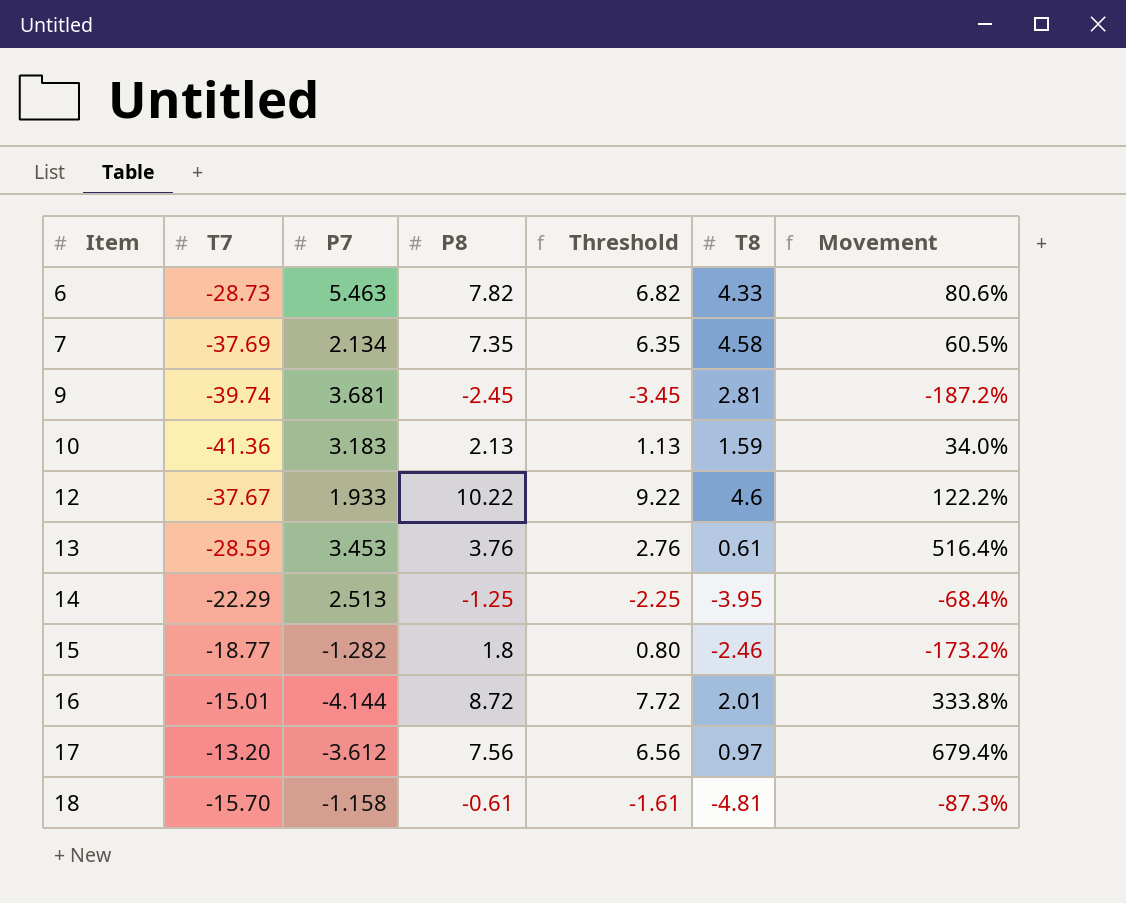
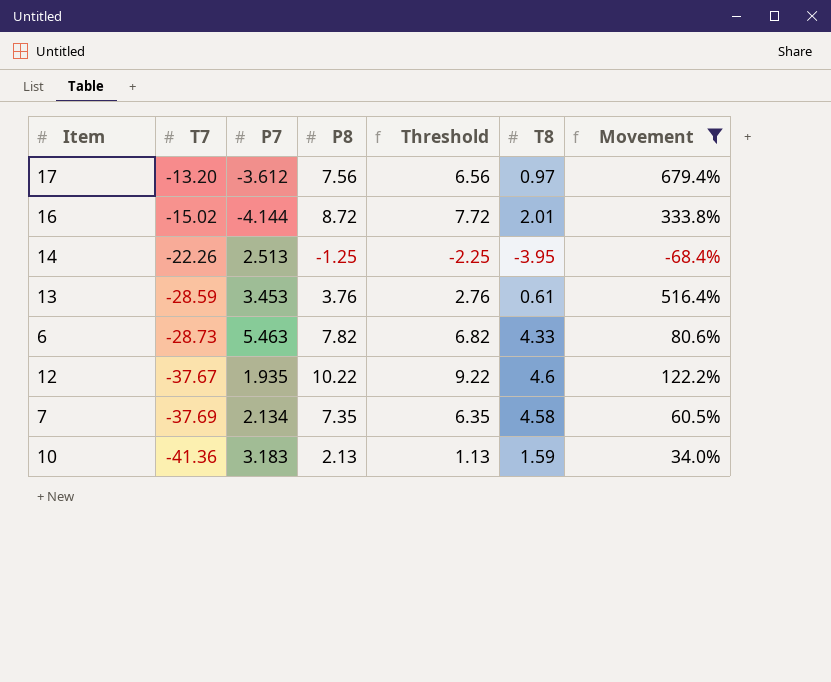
filter: none -> Movement >= -68.4%
row order: Item ascending -> T7 descending
16 | T7: -15.01 -> -15.02
14 | T7: -22.29 -> -22.26
12 | P7: 1.933 -> 1.935

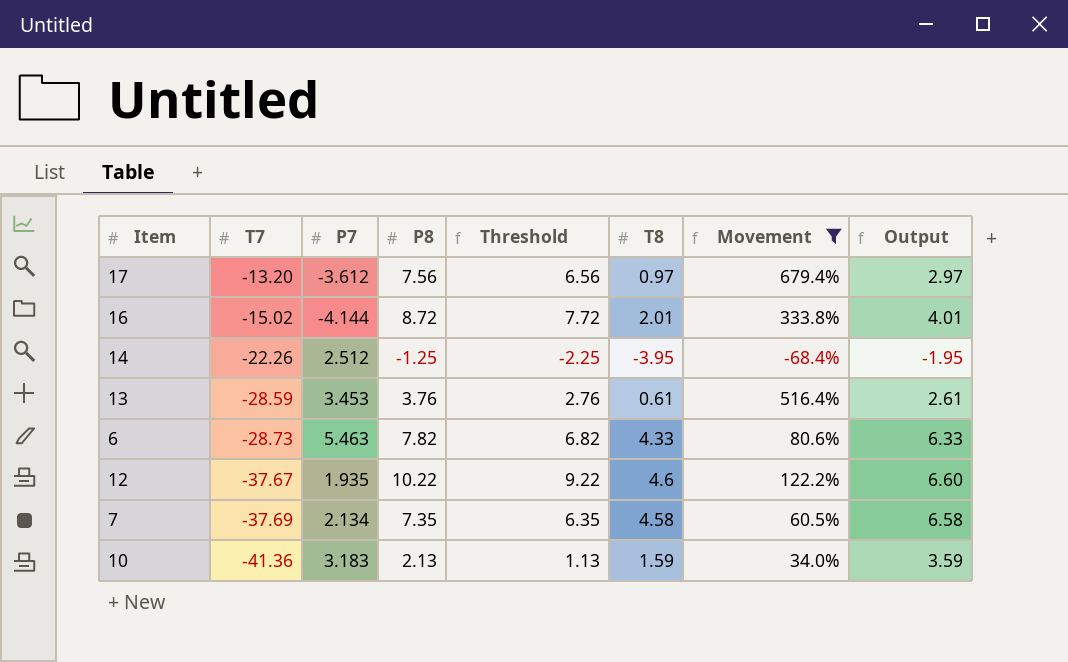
column Output | formula: none -> [T8] + 2
14 | P7: 2.513 -> 2.512

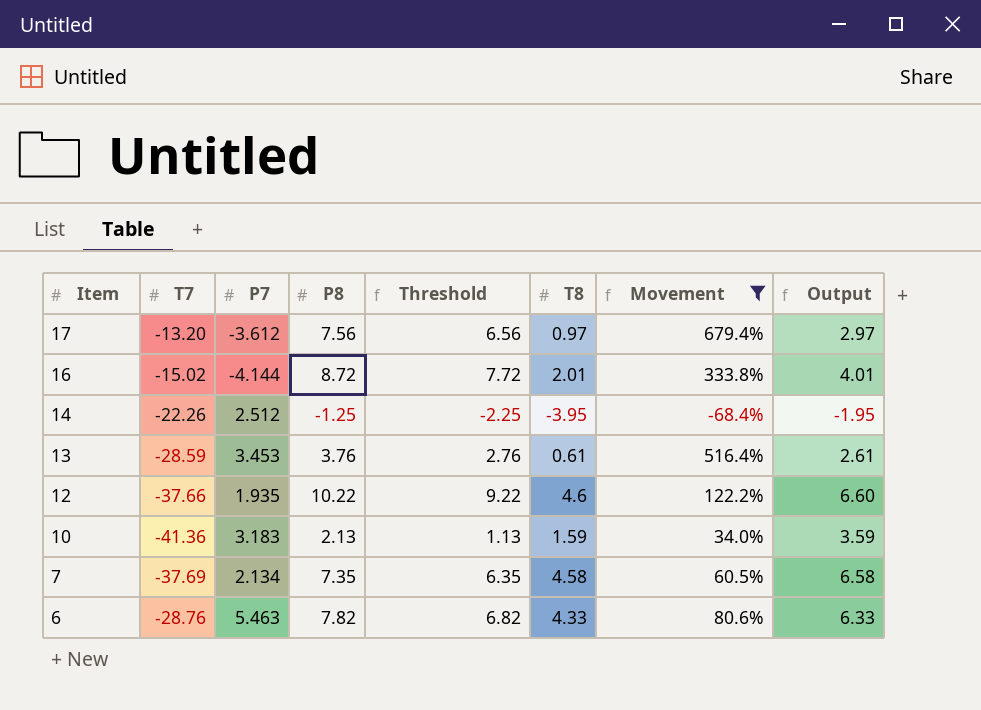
row order: T7 descending -> Item descending
12 | T7: -37.67 -> -37.66
6 | T7: -28.73 -> -28.76

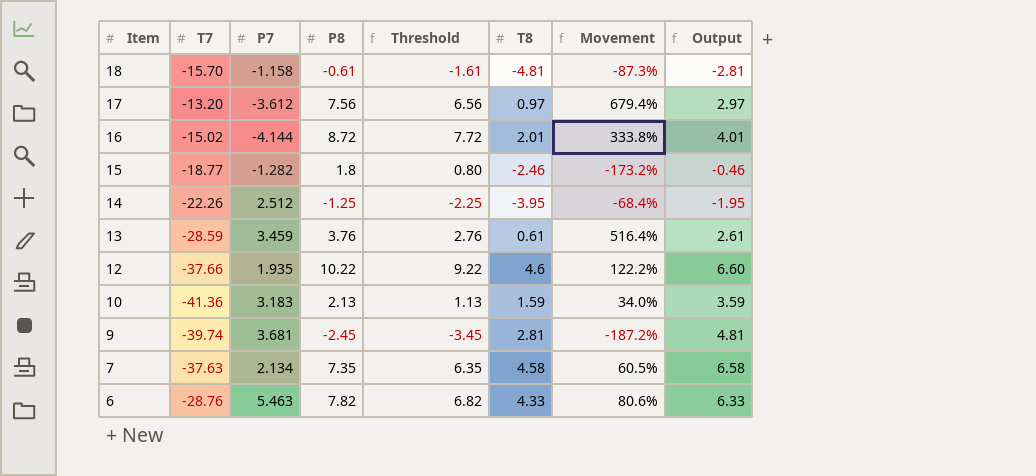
filter: Movement >= -68.4% -> none
13 | P7: 3.453 -> 3.459
7 | T7: -37.69 -> -37.63

